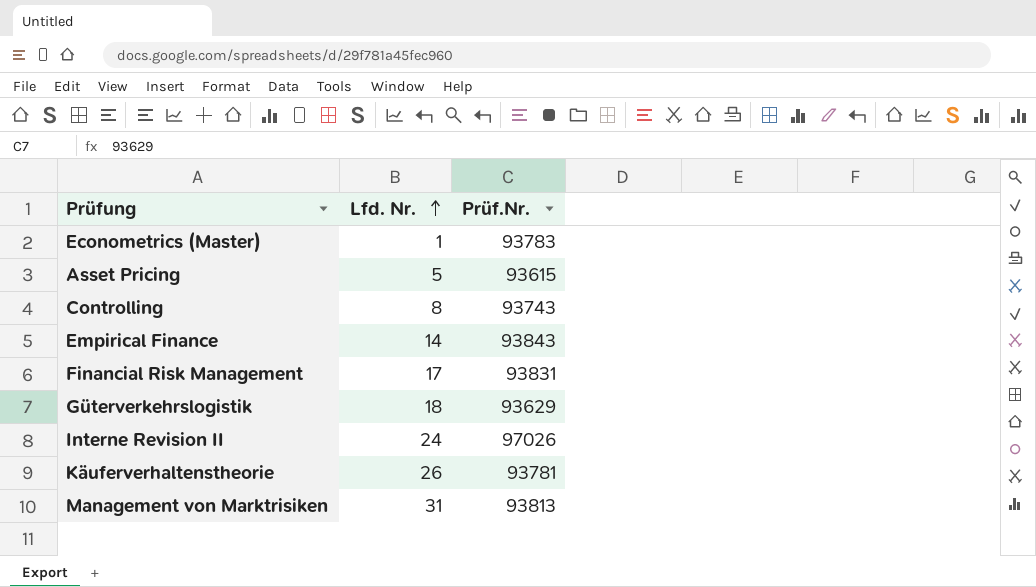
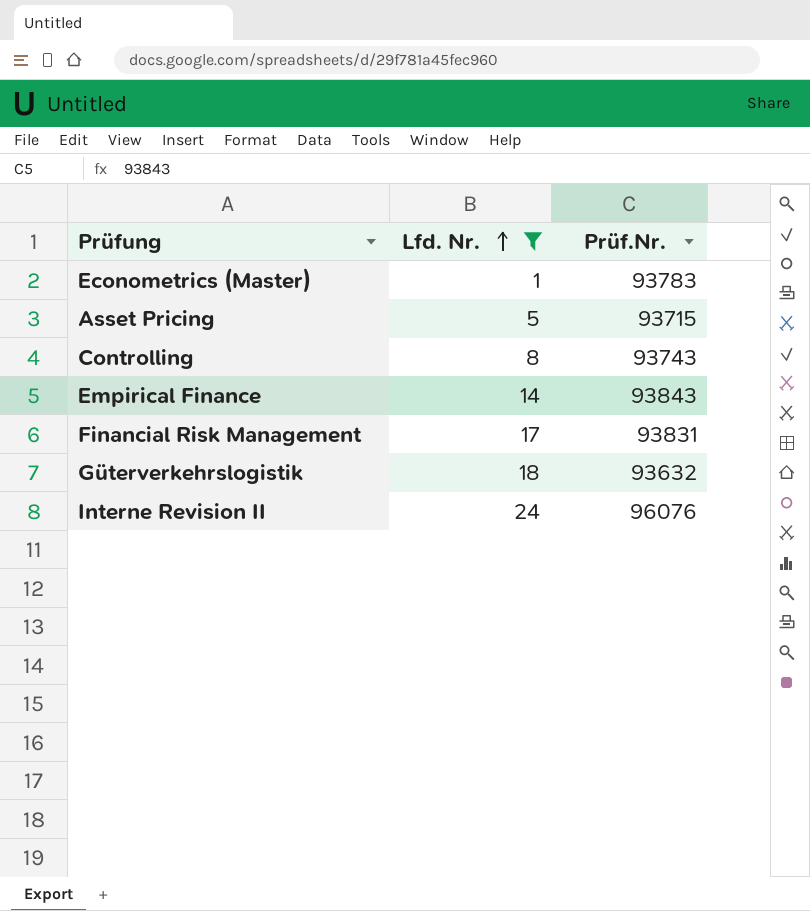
filter: none -> Lfd. Nr. <= 24
Asset Pricing | Prüf.Nr.: 93615 -> 93715
Güterverkehrslogistik | Prüf.Nr.: 93629 -> 93632
Interne Revision II | Prüf.Nr.: 97026 -> 96076

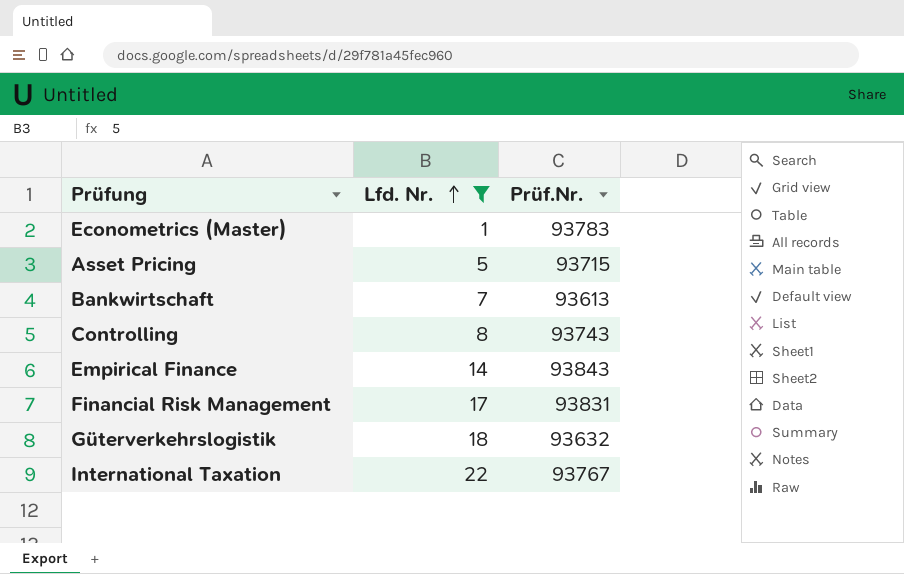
row Interne Revision II: 24 | 96076 -> none
row Bankwirtschaft: none -> 7 | 93613
row International Taxation: none -> 22 | 93767

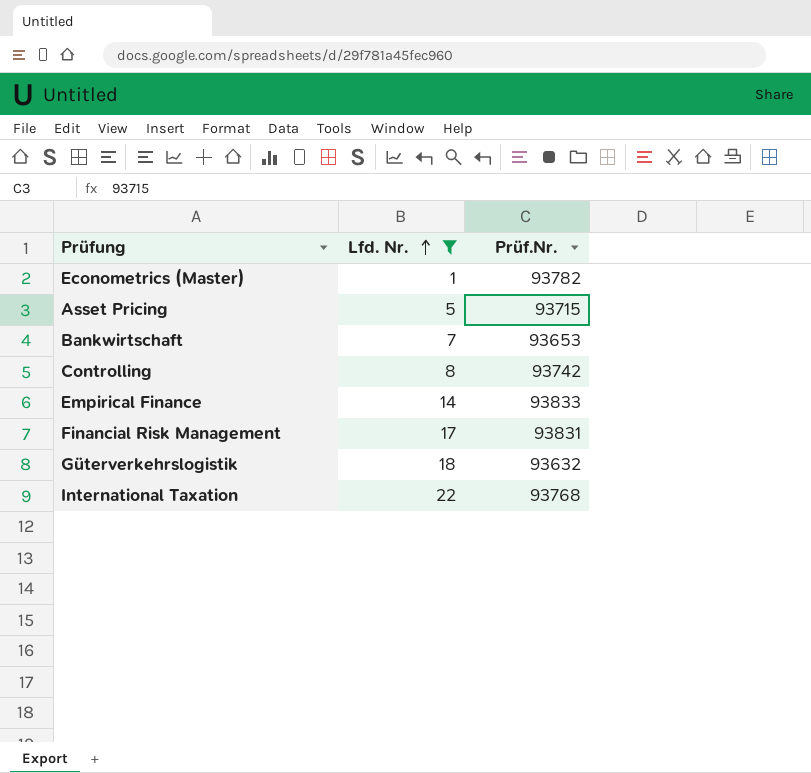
Econometrics (Master) | Prüf.Nr.: 93783 -> 93782
Bankwirtschaft | Prüf.Nr.: 93613 -> 93653
Controlling | Prüf.Nr.: 93743 -> 93742
Empirical Finance | Prüf.Nr.: 93843 -> 93833
International Taxation | Prüf.Nr.: 93767 -> 93768

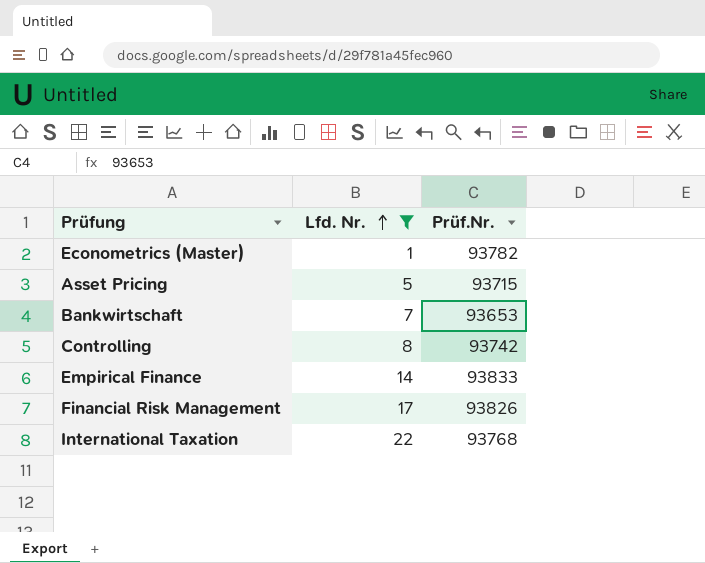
row Güterverkehrslogistik: 18 | 93632 -> none
Financial Risk Management | Prüf.Nr.: 93831 -> 93826

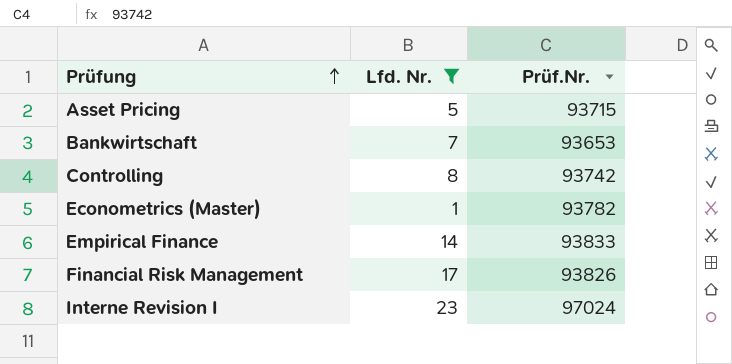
row order: Lfd. Nr. ascending -> Prüfung ascending
row International Taxation: 22 | 93768 -> none
row Interne Revision I: none -> 23 | 97024

